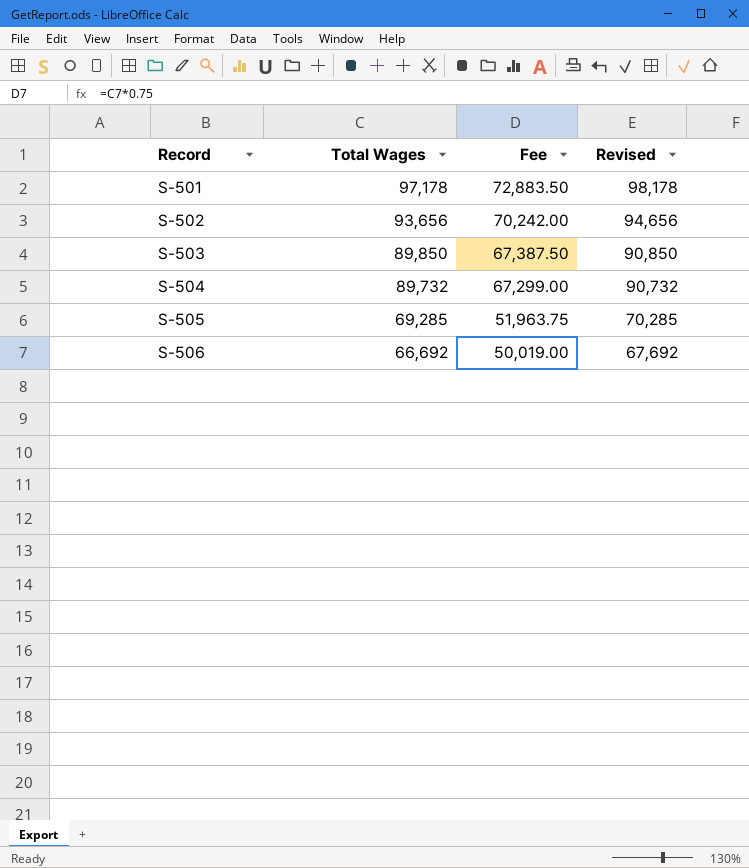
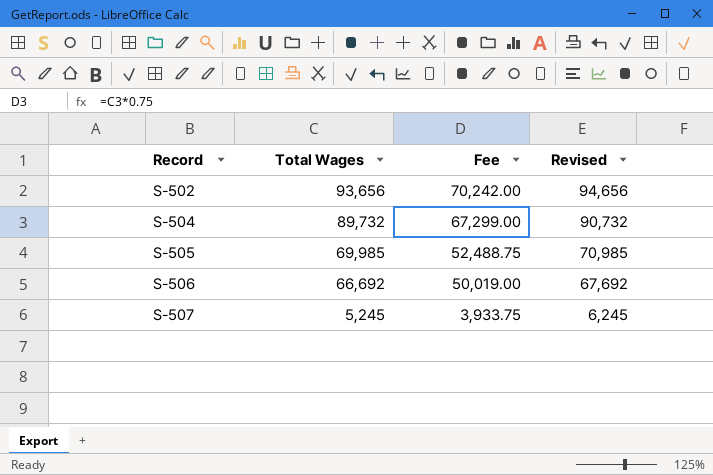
row S-501: 97,178 | 72,883.50 | 98,178 -> none
row S-503: 89,850 | 67,387.50 | 90,850 -> none
S-505 | Total Wages: 69,285 -> 69,985
S-505 | Fee: 51,963.75 -> 52,488.75
S-505 | Revised: 70,285 -> 70,985
row S-507: none -> 5,245 | 3,933.75 | 6,245

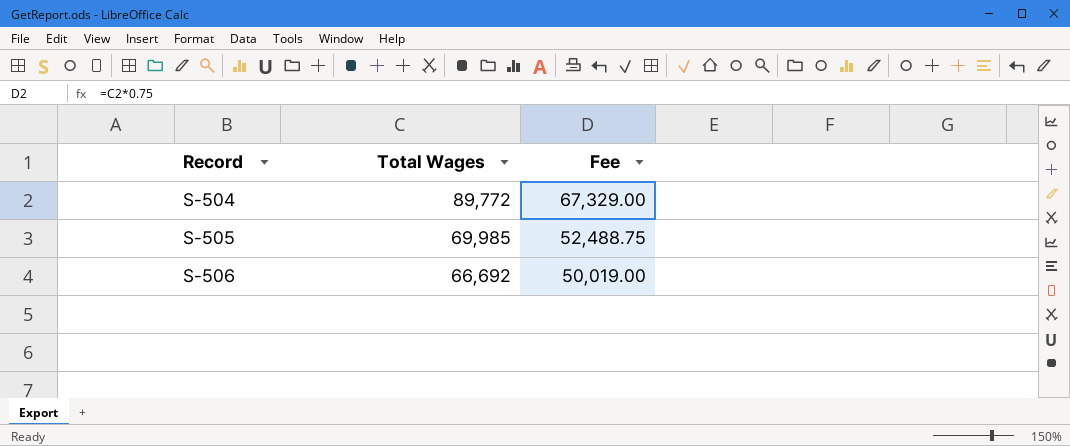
column Revised | formula: [Total Wages] + 1000 -> none
row S-502: 93,656 | 70,242.00 | 94,656 -> none
row S-507: 5,245 | 3,933.75 | 6,245 -> none
S-504 | Total Wages: 89,732 -> 89,772
S-504 | Fee: 67,299.00 -> 67,329.00

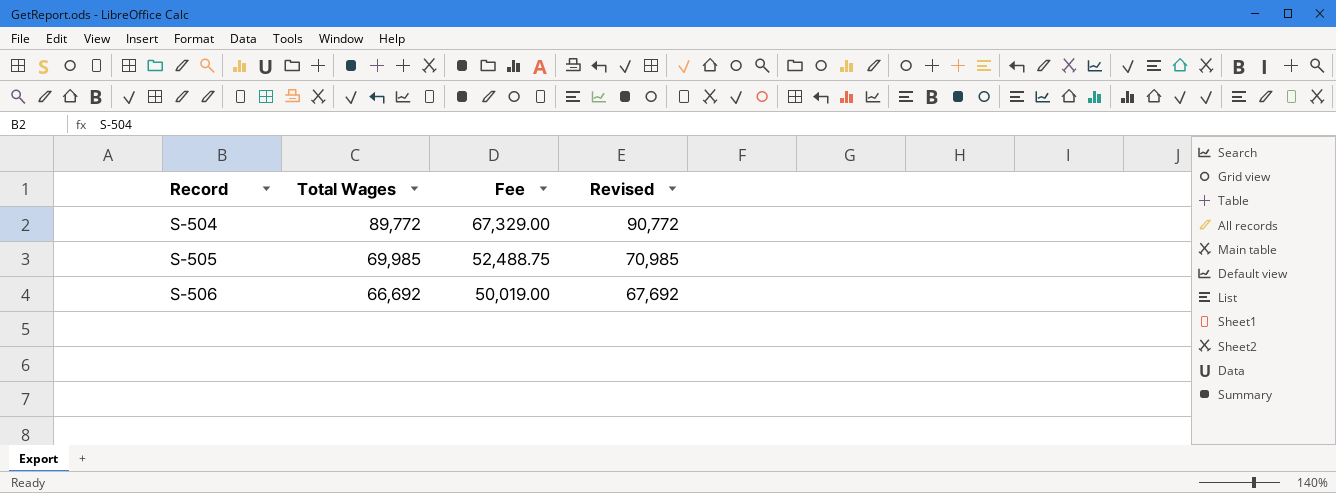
column Revised | formula: none -> [Total Wages] + 1000

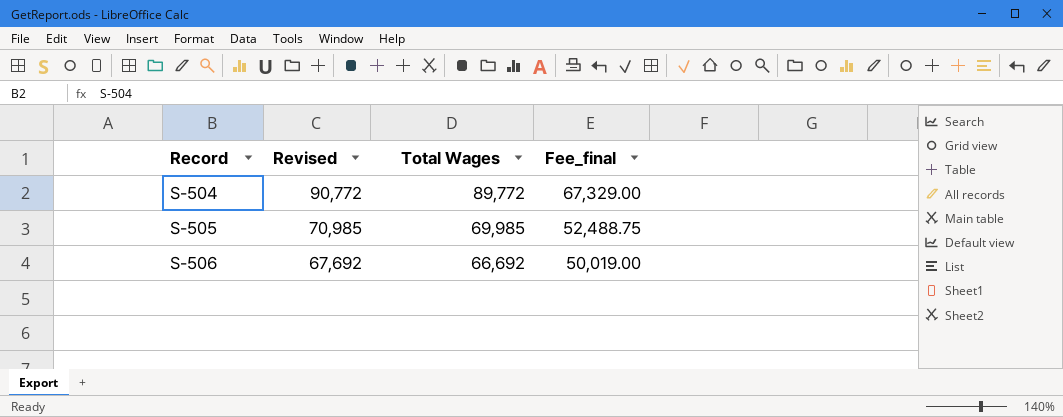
column Revised | position: 4 -> 2
column name: Fee -> Fee_final

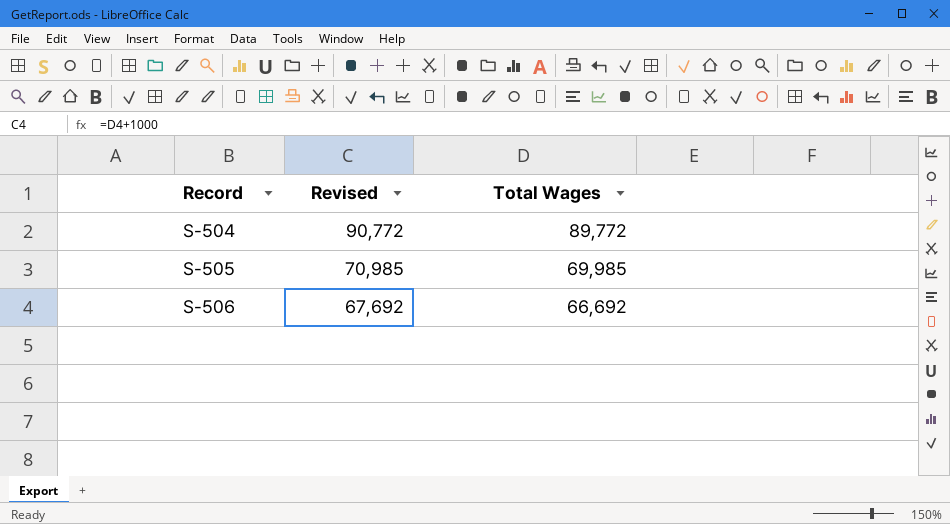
column Fee_final | formula: [Total Wages] * 0.75 -> none

